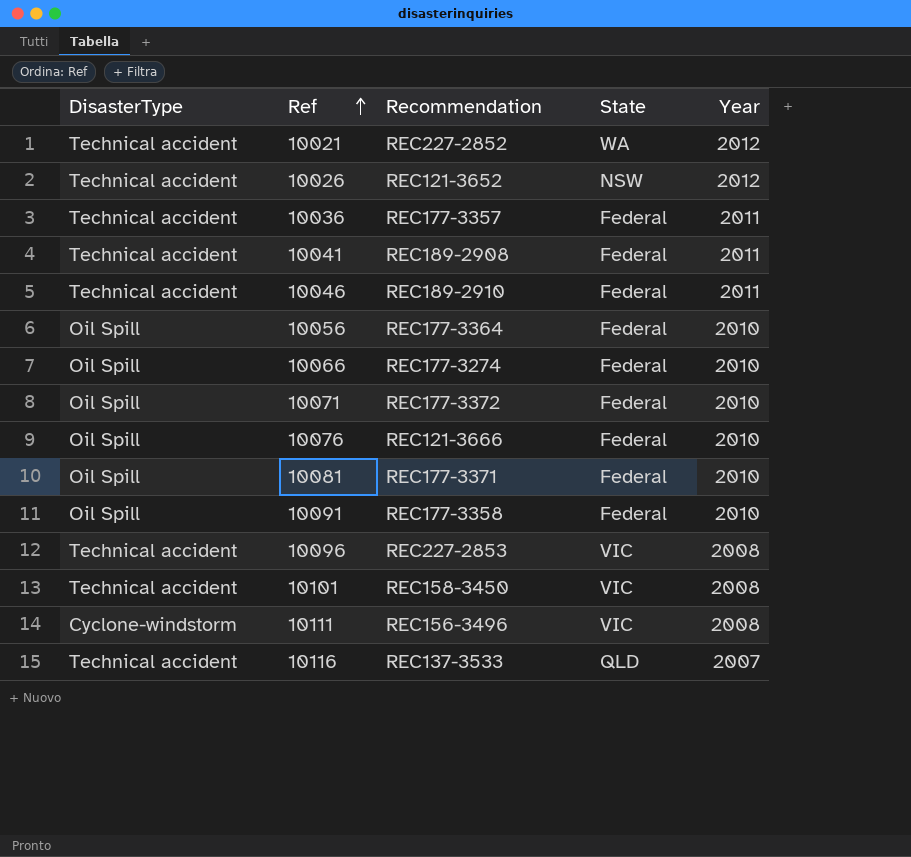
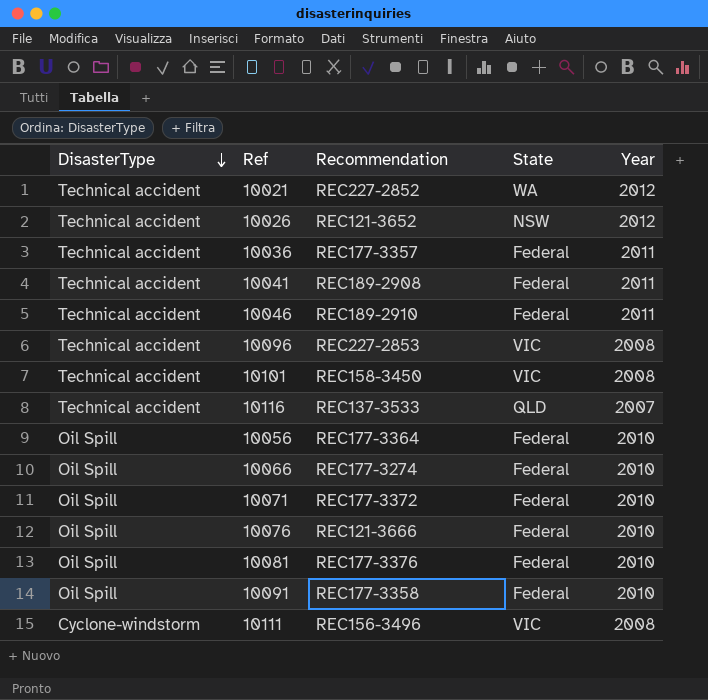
row order: Ref ascending -> DisasterType descending
10081 | Recommendation: REC177-3371 -> REC177-3376

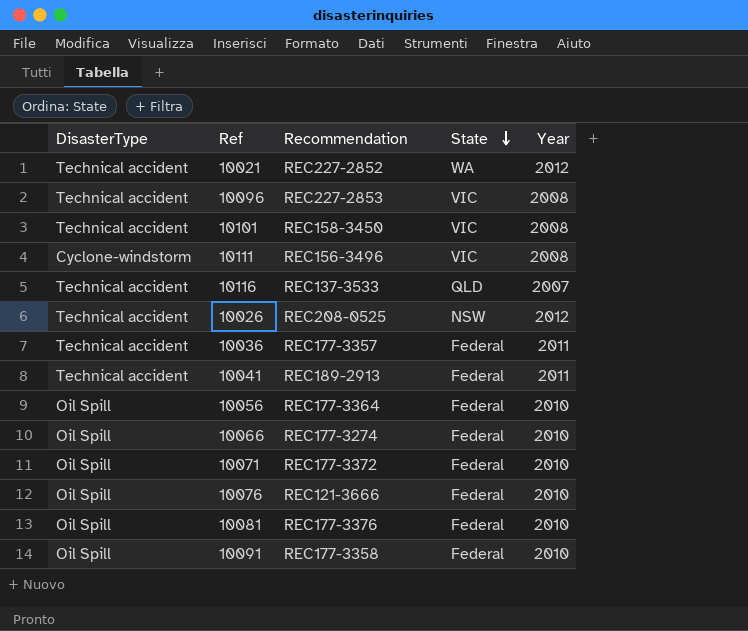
row order: DisasterType descending -> State descending
row 10046: Technical accident | REC189-2910 | Federal | 2011 -> none
10026 | Recommendation: REC121-3652 -> REC208-0525
10041 | Recommendation: REC189-2908 -> REC189-2913

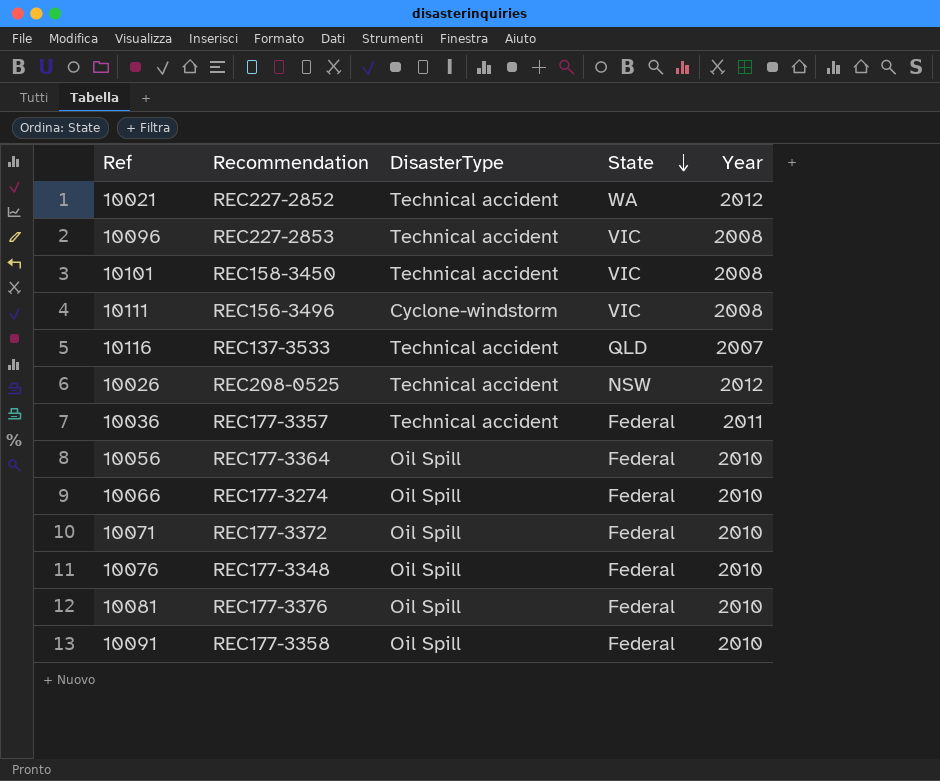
column DisasterType | position: 1 -> 3
row 10041: Technical accident | REC189-2913 | Federal | 2011 -> none
10076 | Recommendation: REC121-3666 -> REC177-3348

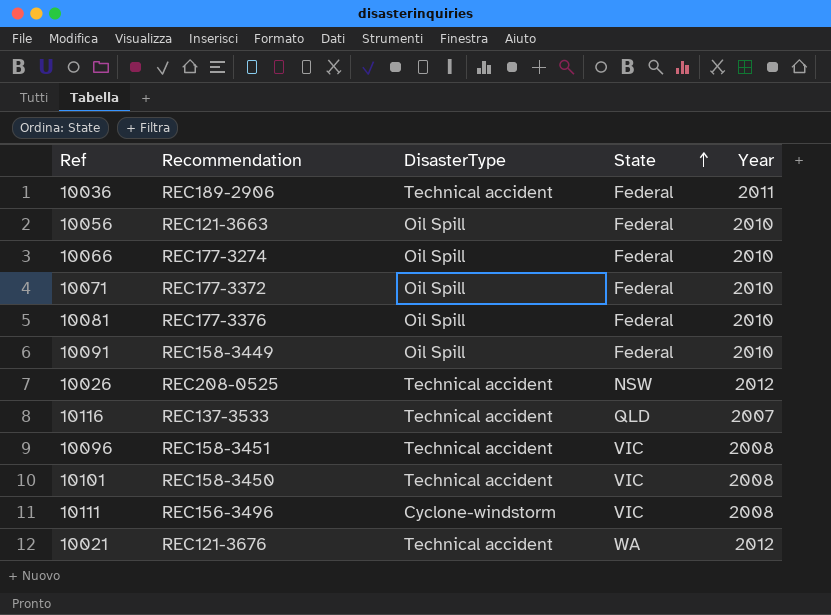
row order: State descending -> State ascending
row 10076: REC177-3348 | Oil Spill | Federal | 2010 -> none
10036 | Recommendation: REC177-3357 -> REC189-2906
10056 | Recommendation: REC177-3364 -> REC121-3663
10091 | Recommendation: REC177-3358 -> REC158-3449
10096 | Recommendation: REC227-2853 -> REC158-3451
10021 | Recommendation: REC227-2852 -> REC121-3676

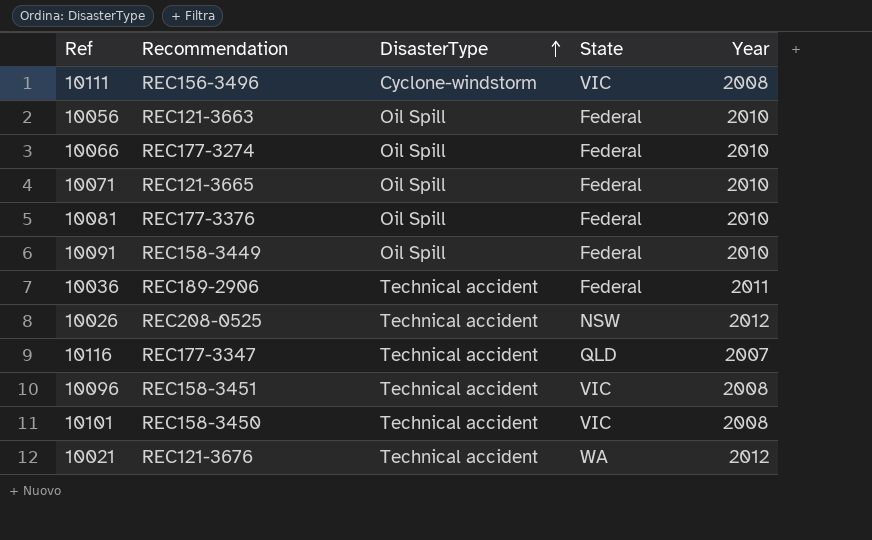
row order: State ascending -> DisasterType ascending
10071 | Recommendation: REC177-3372 -> REC121-3665
10116 | Recommendation: REC137-3533 -> REC177-3347

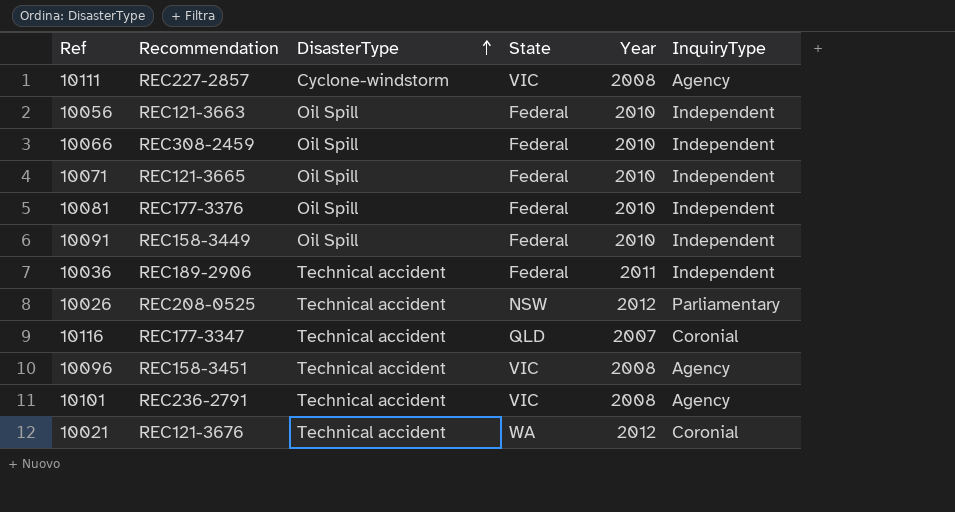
column InquiryType | position: none -> 6
10111 | Recommendation: REC156-3496 -> REC227-2857
10066 | Recommendation: REC177-3274 -> REC308-2459
10101 | Recommendation: REC158-3450 -> REC236-2791

